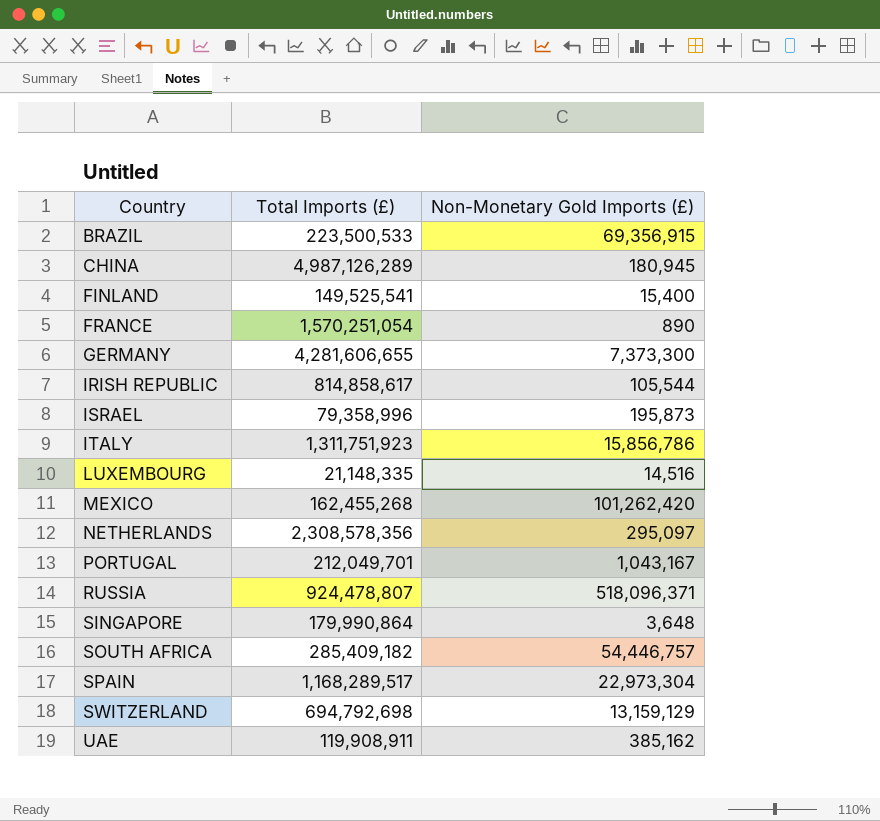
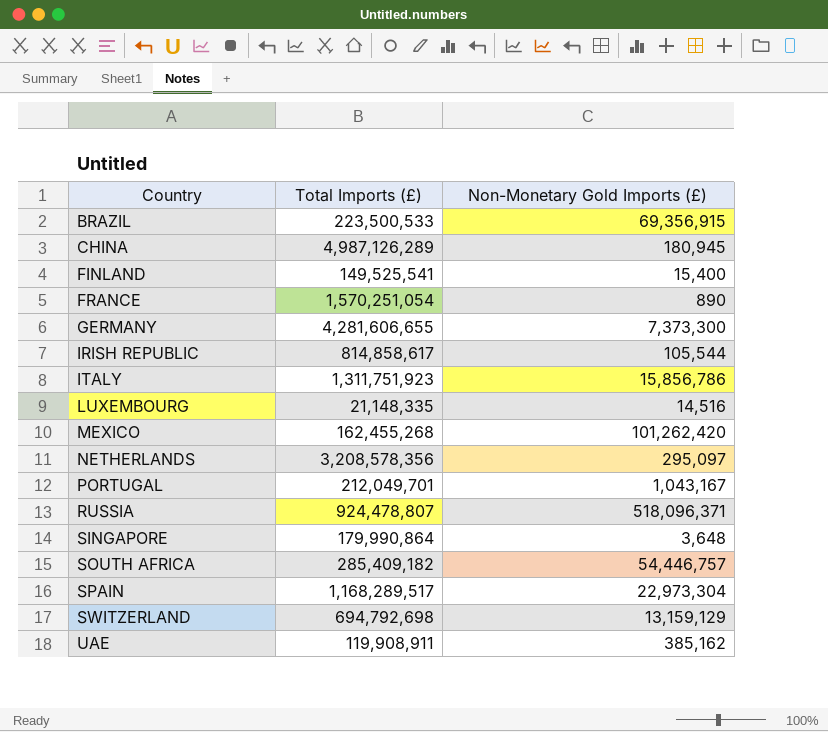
row ISRAEL: 79,358,996 | 195,873 -> none
NETHERLANDS | Total Imports (£): 2,308,578,356 -> 3,208,578,356

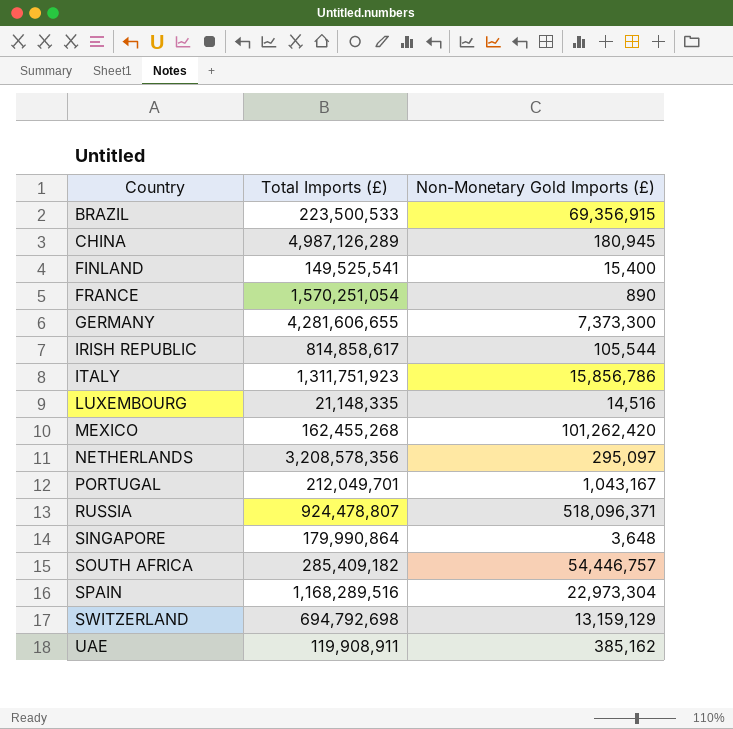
SPAIN | Total Imports (£): 1,168,289,517 -> 1,168,289,516

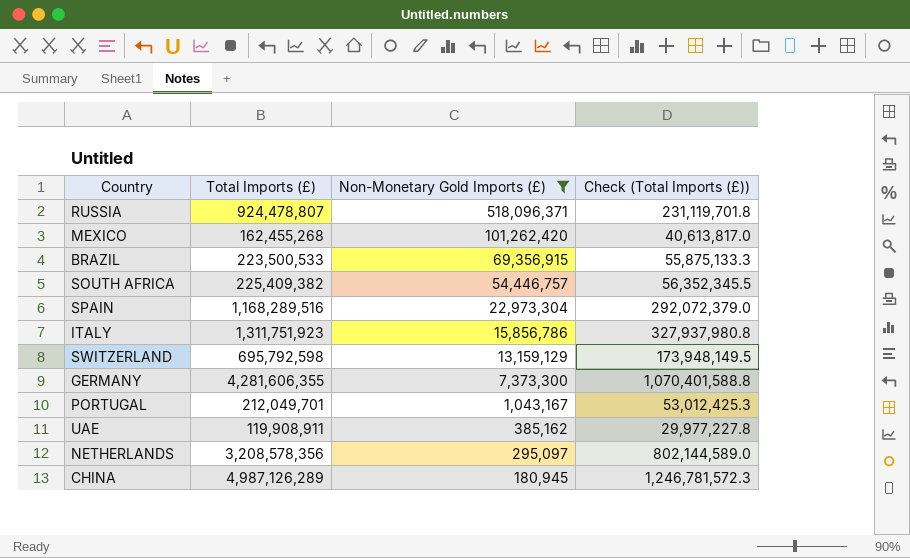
filter: none -> Non-Monetary Gold Imports (£) >= 180,945
row order: Country ascending -> Non-Monetary Gold Imports (£) descending
column Check (Total Imports (£)) | formula: none -> [Total Imports (£)] * 0.25
SOUTH AFRICA | Total Imports (£): 285,409,182 -> 225,409,382
SWITZERLAND | Total Imports (£): 694,792,698 -> 695,792,598
GERMANY | Total Imports (£): 4,281,606,655 -> 4,281,606,355

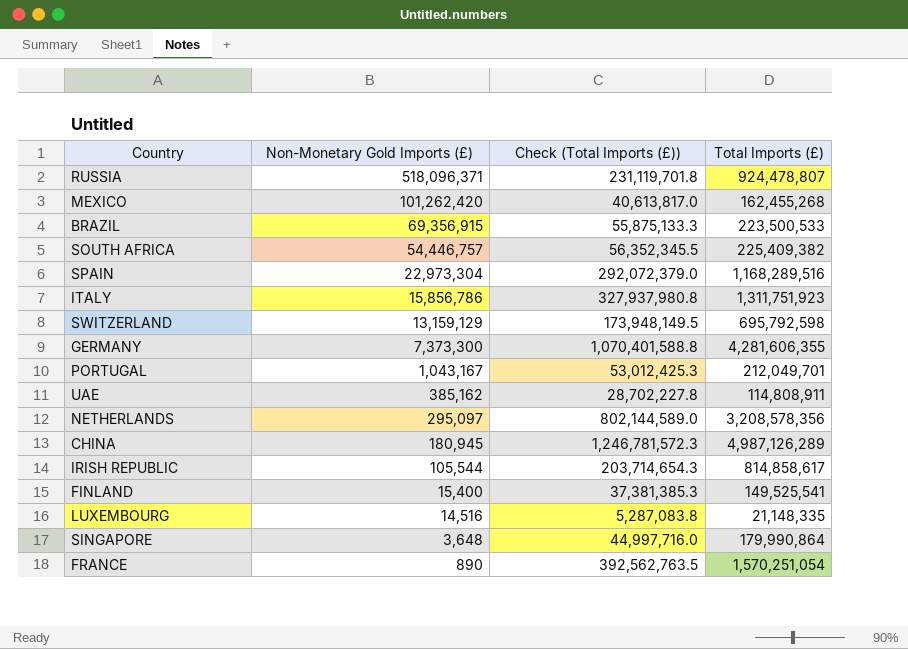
filter: Non-Monetary Gold Imports (£) >= 180,945 -> none
column Total Imports (£) | position: 2 -> 4
UAE | Check (Total Imports (£)): 29,977,227.8 -> 28,702,227.8
UAE | Total Imports (£): 119,908,911 -> 114,808,911

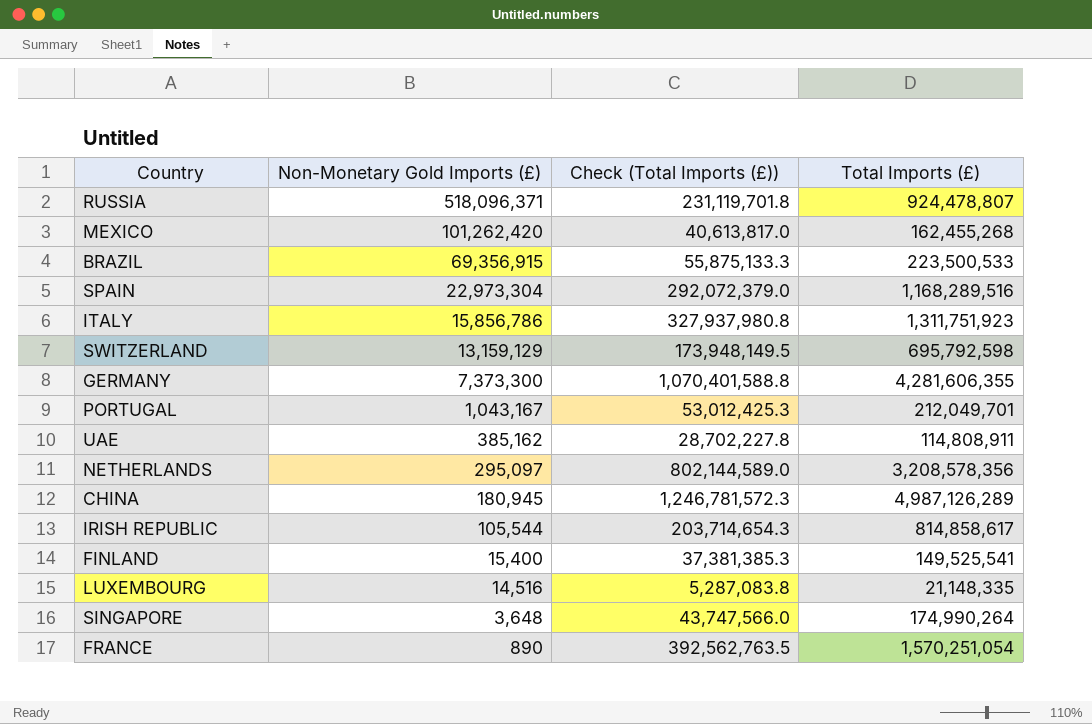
row SOUTH AFRICA: 54,446,757 | 56,352,345.5 | 225,409,382 -> none
SINGAPORE | Check (Total Imports (£)): 44,997,716.0 -> 43,747,566.0
SINGAPORE | Total Imports (£): 179,990,864 -> 174,990,264

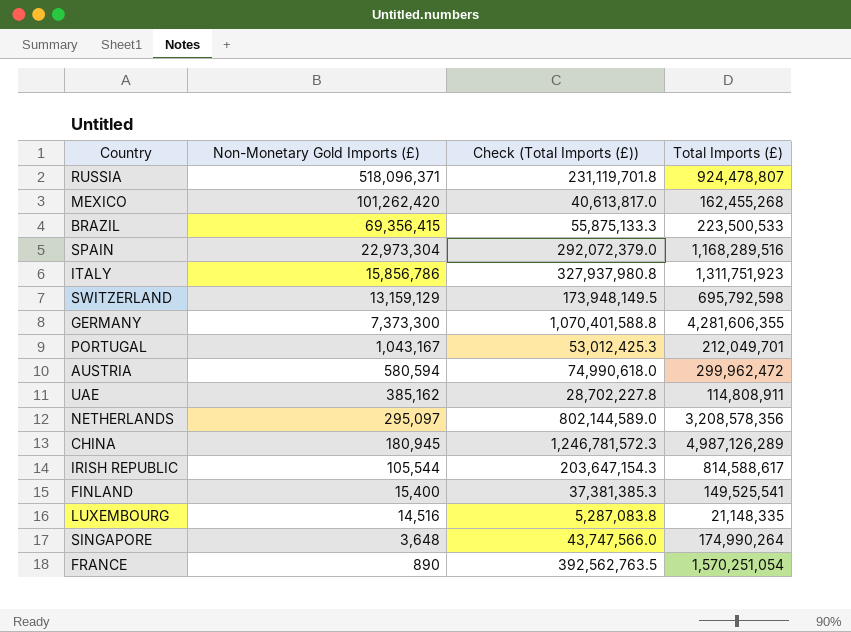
BRAZIL | Non-Monetary Gold Imports (£): 69,356,915 -> 69,356,415
row AUSTRIA: none -> 580,594 | 74,990,618.0 | 299,962,472
IRISH REPUBLIC | Check (Total Imports (£)): 203,714,654.3 -> 203,647,154.3
IRISH REPUBLIC | Total Imports (£): 814,858,617 -> 814,588,617

